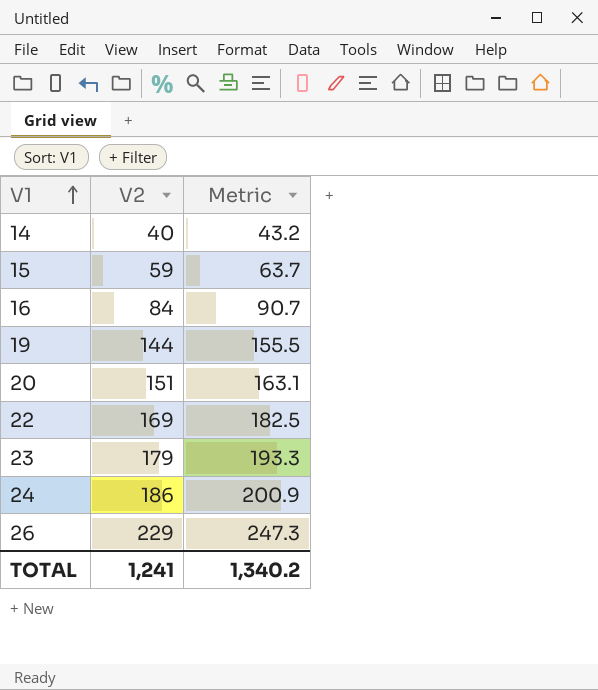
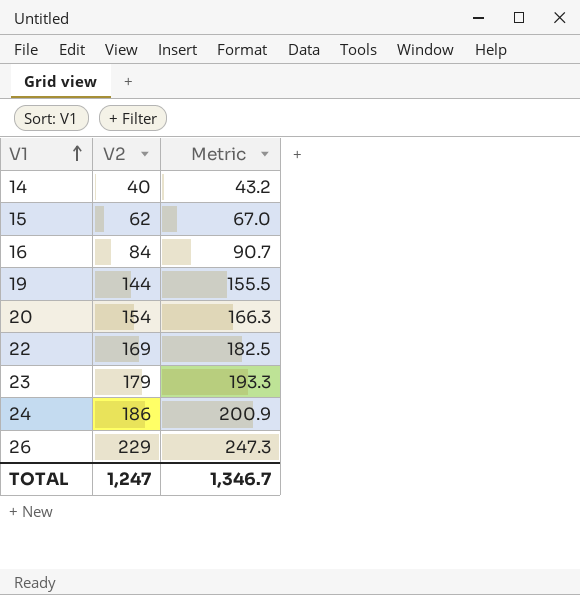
15 | V2: 59 -> 62
15 | Metric: 63.7 -> 67.0
20 | V2: 151 -> 154
20 | Metric: 163.1 -> 166.3
TOTAL | V2: 1,241 -> 1,247
TOTAL | Metric: 1,340.2 -> 1,346.7

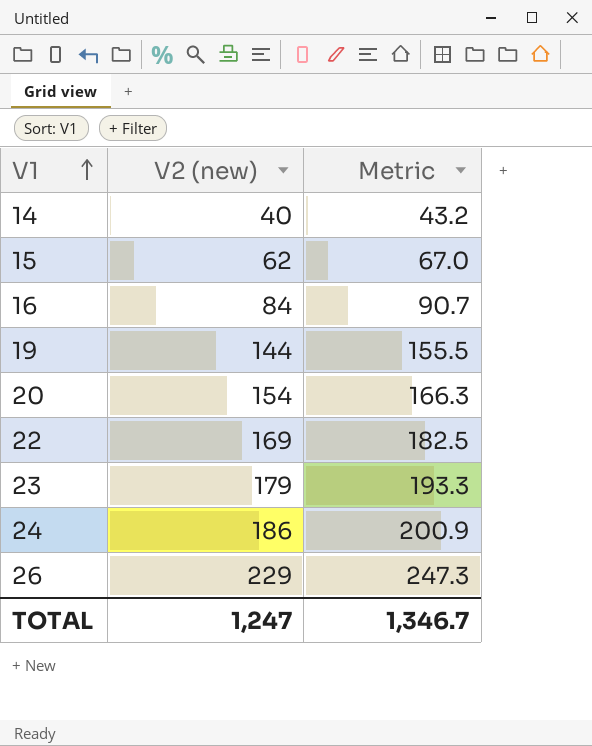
column name: V2 -> V2 (new)

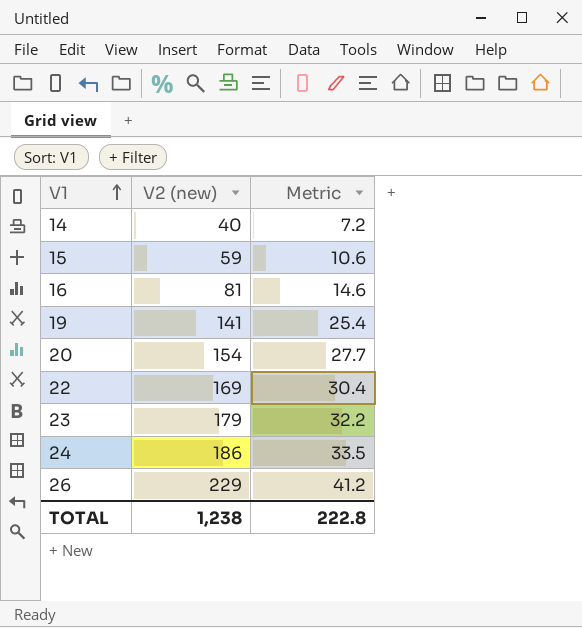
column Metric | formula: [V2 (new)] * 1.08 -> [V2 (new)] * 0.18
15 | V2 (new): 62 -> 59
16 | V2 (new): 84 -> 81
19 | V2 (new): 144 -> 141
TOTAL | V2 (new): 1,247 -> 1,238
TOTAL | Metric: 1,346.7 -> 222.8

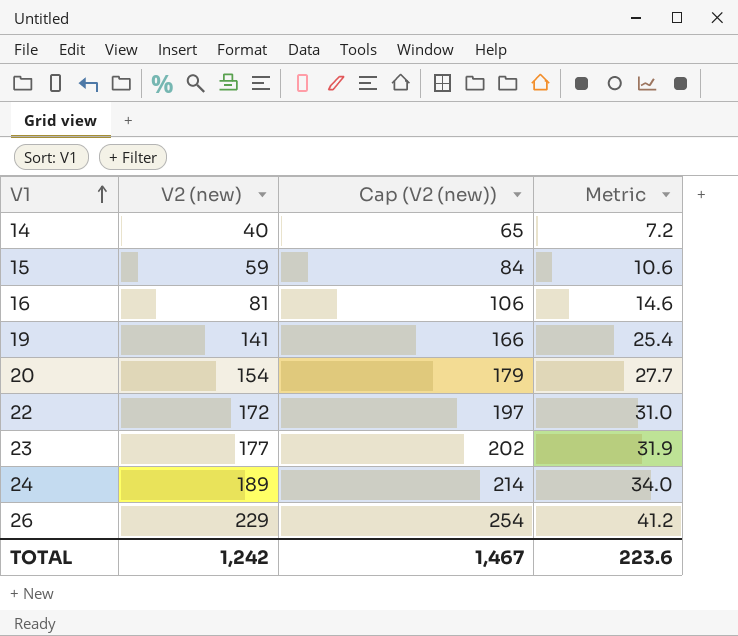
column Cap (V2 (new)) | formula: none -> [V2 (new)] + 25
22 | V2 (new): 169 -> 172
22 | Metric: 30.4 -> 31.0
23 | V2 (new): 179 -> 177
23 | Metric: 32.2 -> 31.9
24 | V2 (new): 186 -> 189
24 | Metric: 33.5 -> 34.0
TOTAL | V2 (new): 1,238 -> 1,242
TOTAL | Metric: 222.8 -> 223.6

